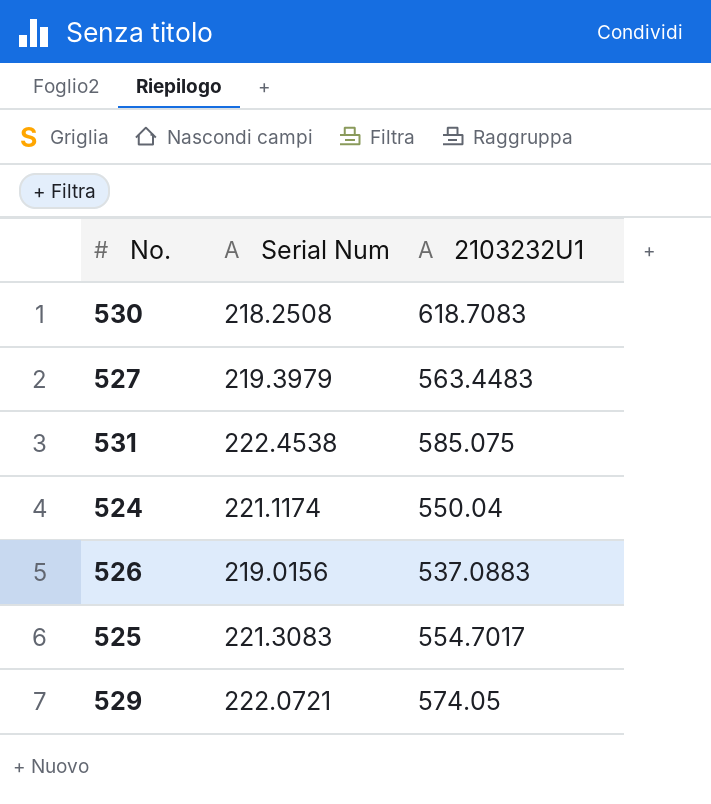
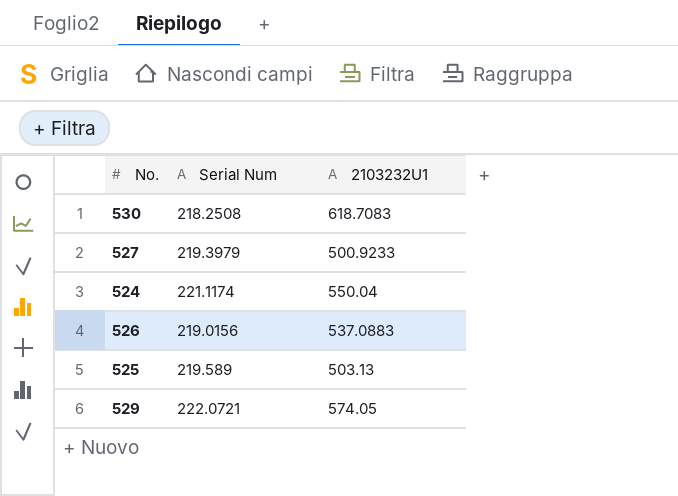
row 531: 222.4538 | 585.075 -> none
527 | 2103232U1: 563.4483 -> 500.9233
525 | Serial Num: 221.3083 -> 219.589
525 | 2103232U1: 554.7017 -> 503.13

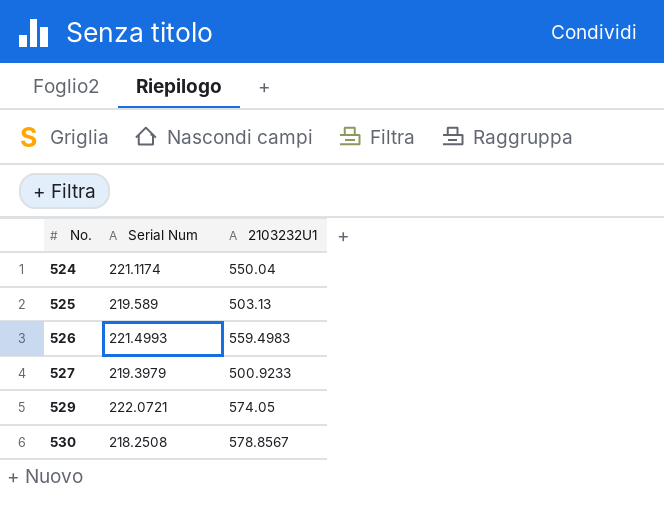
row order: none -> No. ascending
526 | Serial Num: 219.0156 -> 221.4993
526 | 2103232U1: 537.0883 -> 559.4983
530 | 2103232U1: 618.7083 -> 578.8567

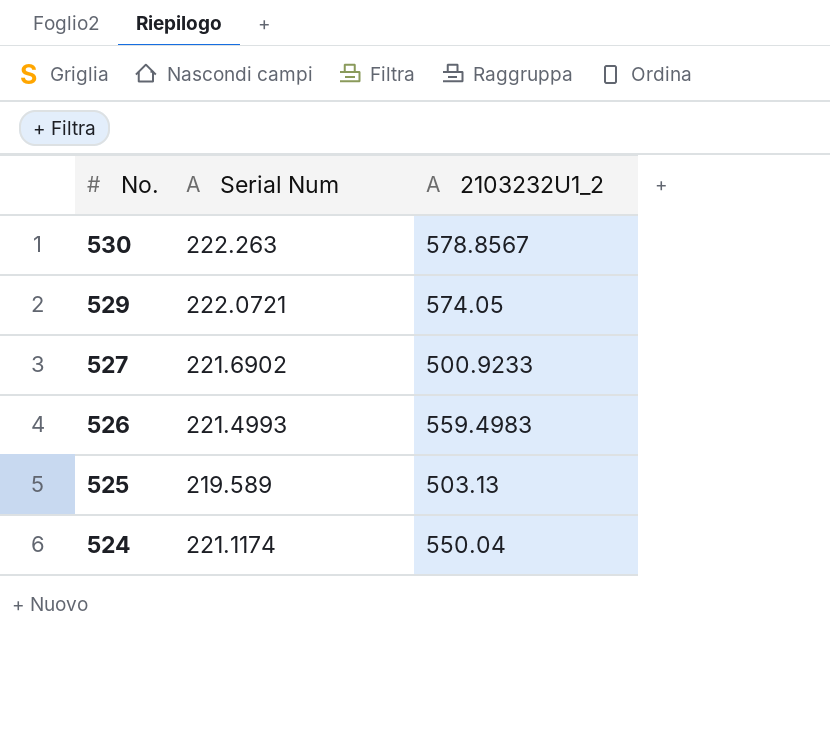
row order: No. ascending -> No. descending
column name: 2103232U1 -> 2103232U1_2
530 | Serial Num: 218.2508 -> 222.263
527 | Serial Num: 219.3979 -> 221.6902

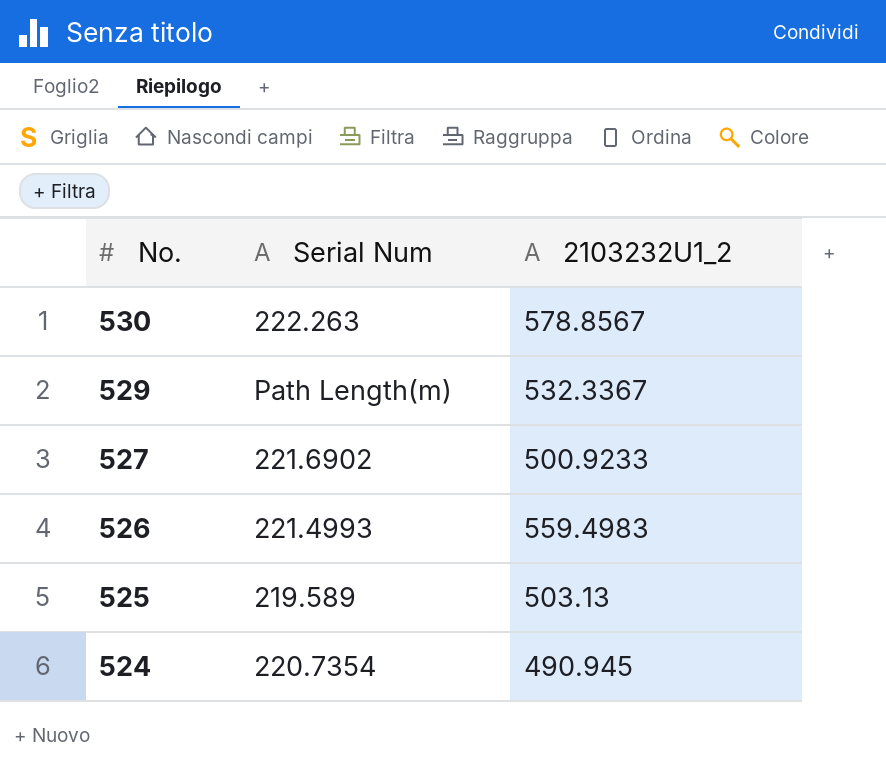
529 | Serial Num: 222.0721 -> Path Length(m)
529 | 2103232U1_2: 574.05 -> 532.3367
524 | Serial Num: 221.1174 -> 220.7354
524 | 2103232U1_2: 550.04 -> 490.945

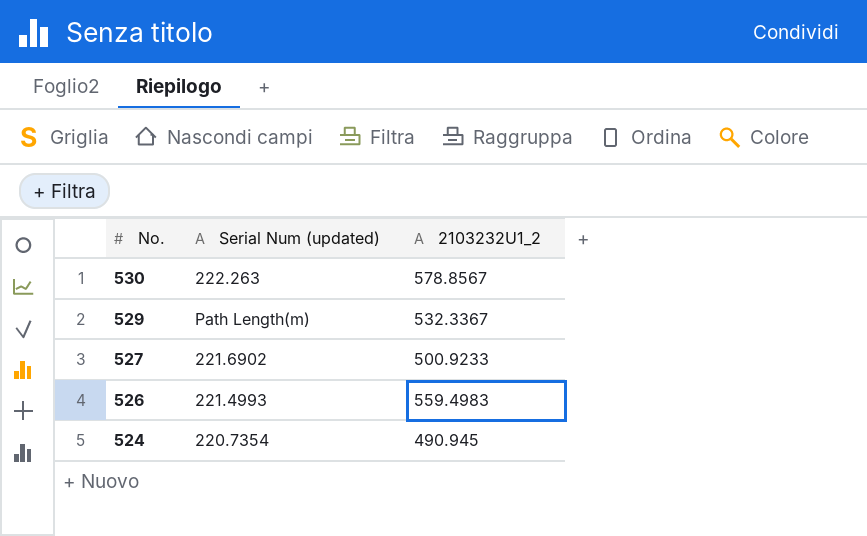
column name: Serial Num -> Serial Num (updated)
row 525: 219.589 | 503.13 -> none

